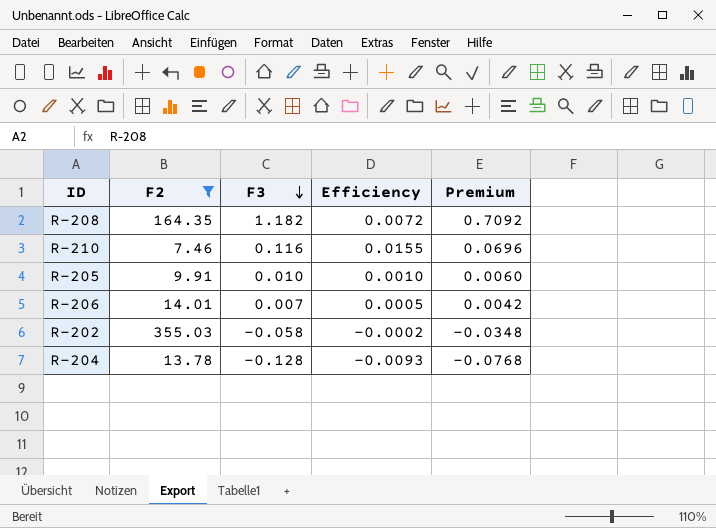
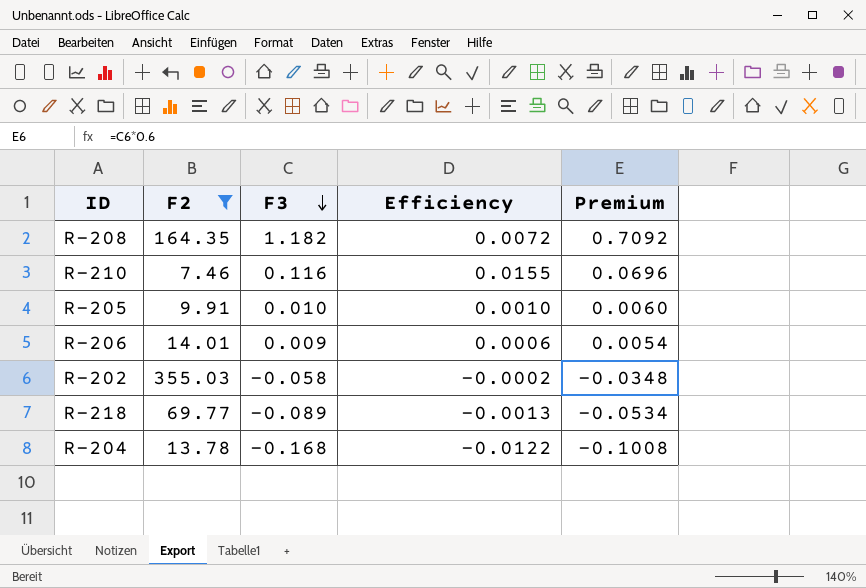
R-206 | F3: 0.007 -> 0.009
R-206 | Efficiency: 0.0005 -> 0.0006
R-206 | Premium: 0.0042 -> 0.0054
row R-218: none -> 69.77 | -0.089 | -0.0013 | -0.0534
R-204 | F3: -0.128 -> -0.168
R-204 | Efficiency: -0.0093 -> -0.0122
R-204 | Premium: -0.0768 -> -0.1008

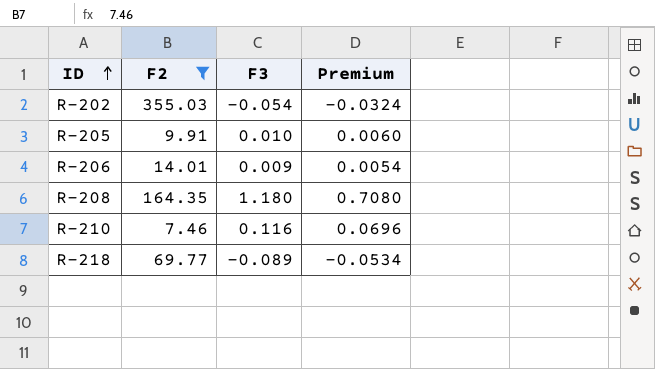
row order: F3 descending -> ID ascending
column Efficiency | formula: [F3] / [F2] -> none
row R-204: 13.78 | -0.168 | -0.0122 | -0.1008 -> none
R-202 | F3: -0.058 -> -0.054
R-202 | Premium: -0.0348 -> -0.0324
R-208 | F3: 1.182 -> 1.180
R-208 | Premium: 0.7092 -> 0.7080

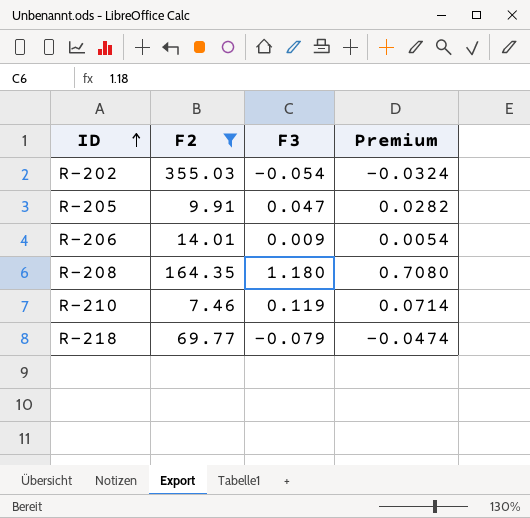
R-205 | F3: 0.010 -> 0.047
R-205 | Premium: 0.0060 -> 0.0282
R-210 | F3: 0.116 -> 0.119
R-210 | Premium: 0.0696 -> 0.0714
R-218 | F3: -0.089 -> -0.079
R-218 | Premium: -0.0534 -> -0.0474

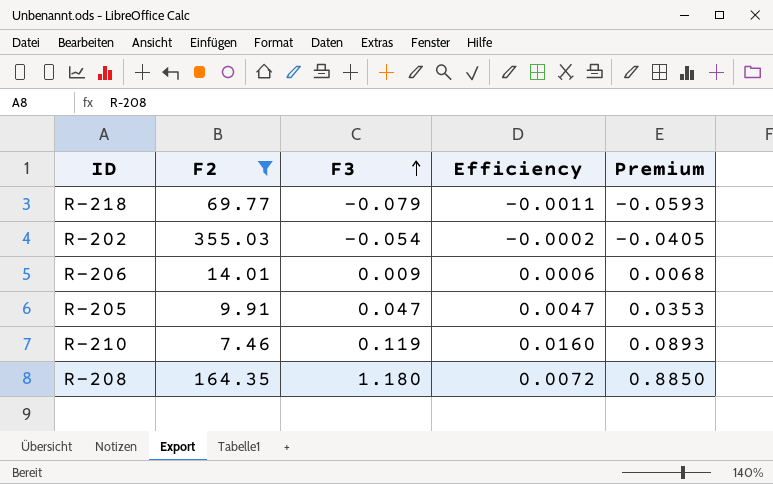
row order: ID ascending -> F3 ascending
column Efficiency | formula: none -> [F3] / [F2]
column Premium | formula: [F3] * 0.6 -> [F3] * 0.75

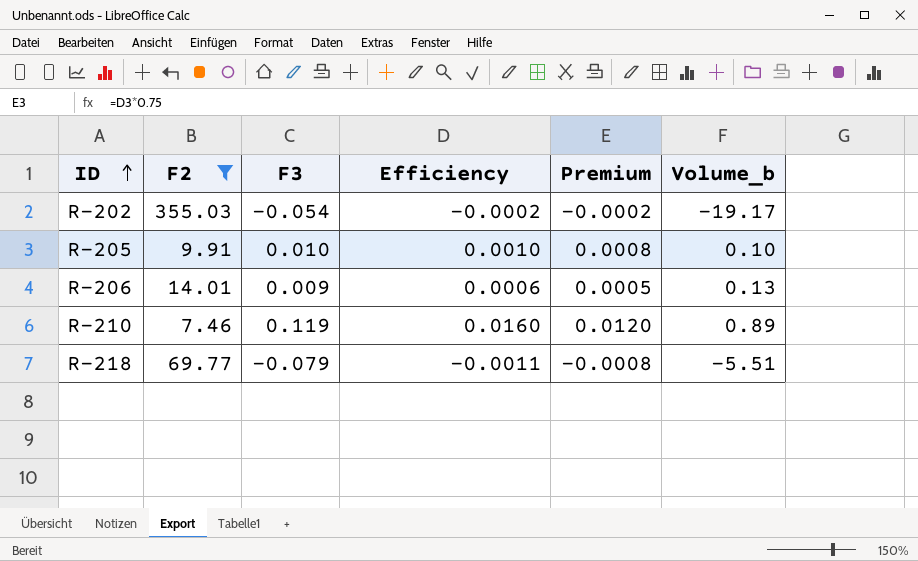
row order: F3 ascending -> ID ascending
column Premium | formula: [F3] * 0.75 -> [Efficiency] * 0.75
column Volume_b | formula: none -> [F2] * [F3]
row R-208: 164.35 | 1.180 | 0.0072 | 0.8850 -> none
R-205 | F3: 0.047 -> 0.010
R-205 | Efficiency: 0.0047 -> 0.0010

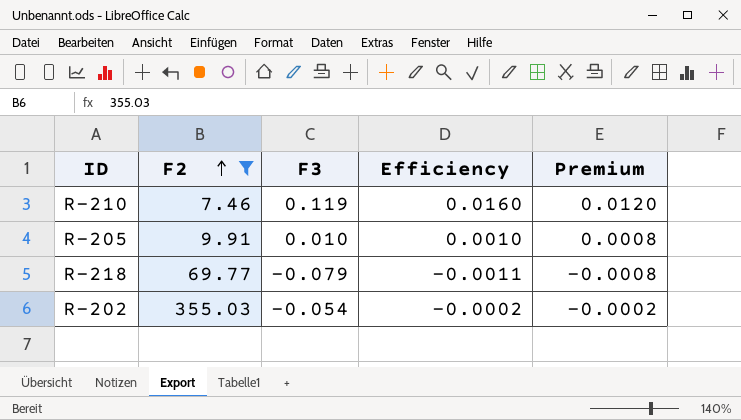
row order: ID ascending -> F2 ascending
column Volume_b | formula: [F2] * [F3] -> none
row R-206: 14.01 | 0.009 | 0.0006 | 0.0005 | 0.13 -> none

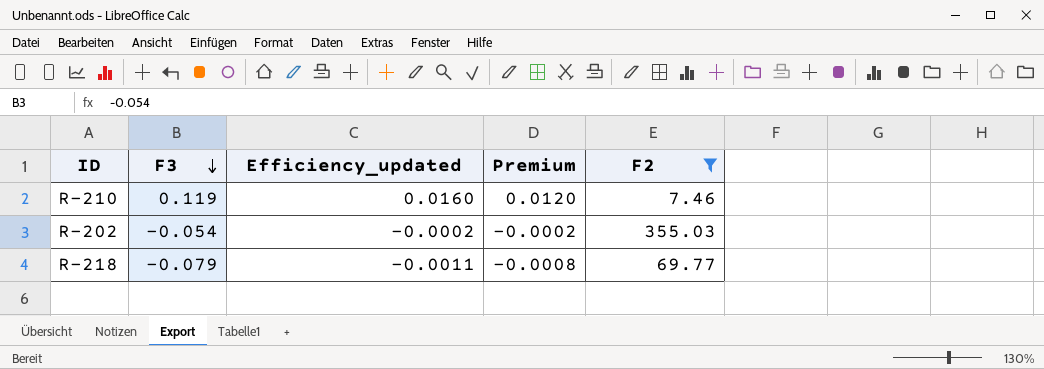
row order: F2 ascending -> F3 descending
column name: Efficiency -> Efficiency_updated
column F2 | position: 2 -> 5
row R-205: 9.91 | 0.010 | 0.0010 | 0.0008 -> none

